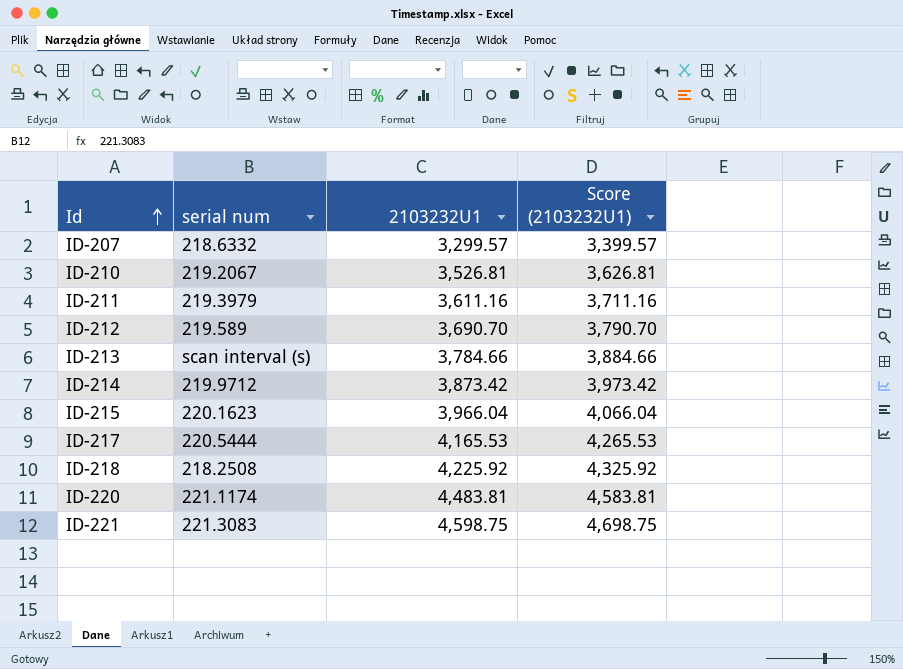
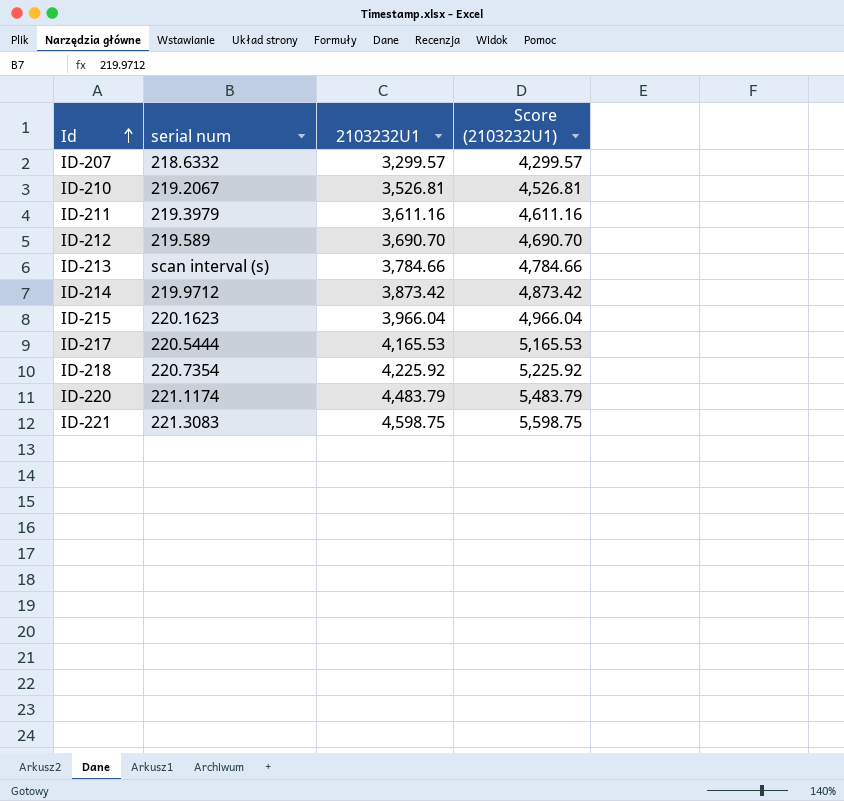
column Score (2103232U1) | formula: [2103232U1] + 100 -> [2103232U1] + 1000
ID-218 | serial num: 218.2508 -> 220.7354
ID-220 | 2103232U1: 4,483.81 -> 4,483.79

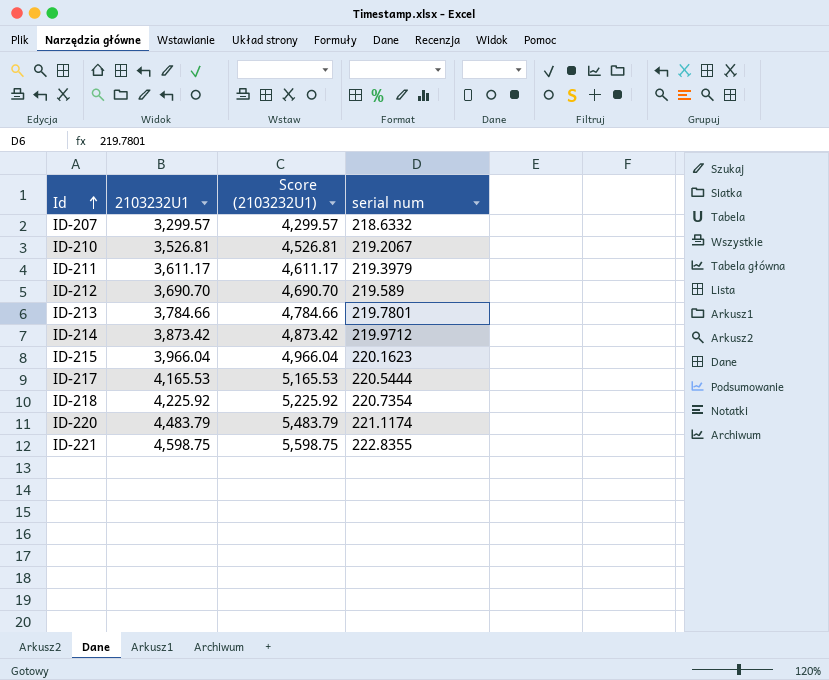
column serial num | position: 2 -> 4
ID-211 | 2103232U1: 3,611.16 -> 3,611.17
ID-211 | Score (2103232U1): 4,611.16 -> 4,611.17
ID-213 | serial num: scan interval (s) -> 219.7801
ID-221 | serial num: 221.3083 -> 222.8355

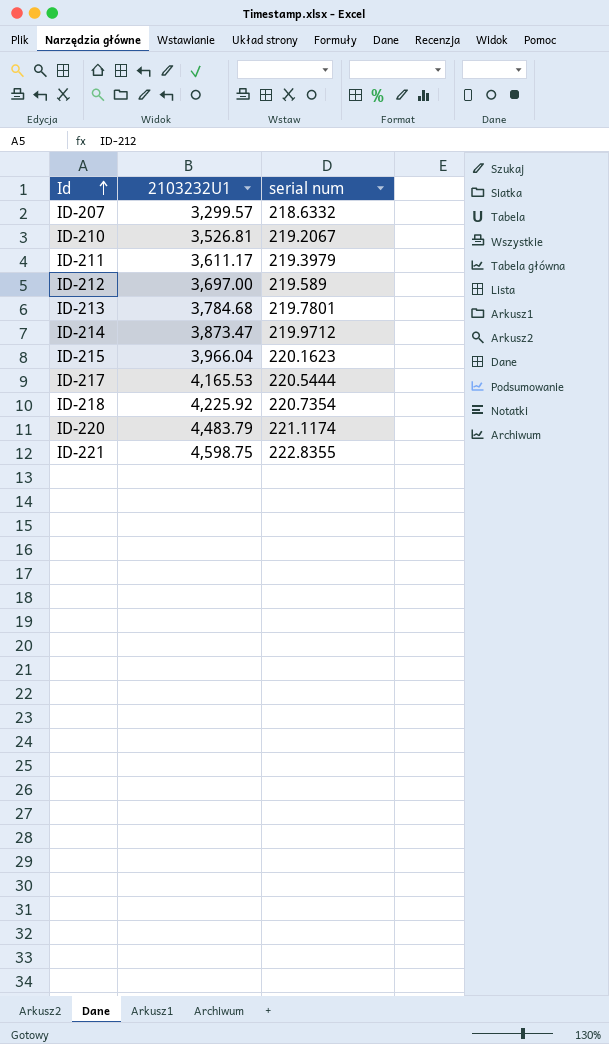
column Score (2103232U1) | formula: [2103232U1] + 1000 -> none
ID-212 | 2103232U1: 3,690.70 -> 3,697.00
ID-213 | 2103232U1: 3,784.66 -> 3,784.68
ID-214 | 2103232U1: 3,873.42 -> 3,873.47

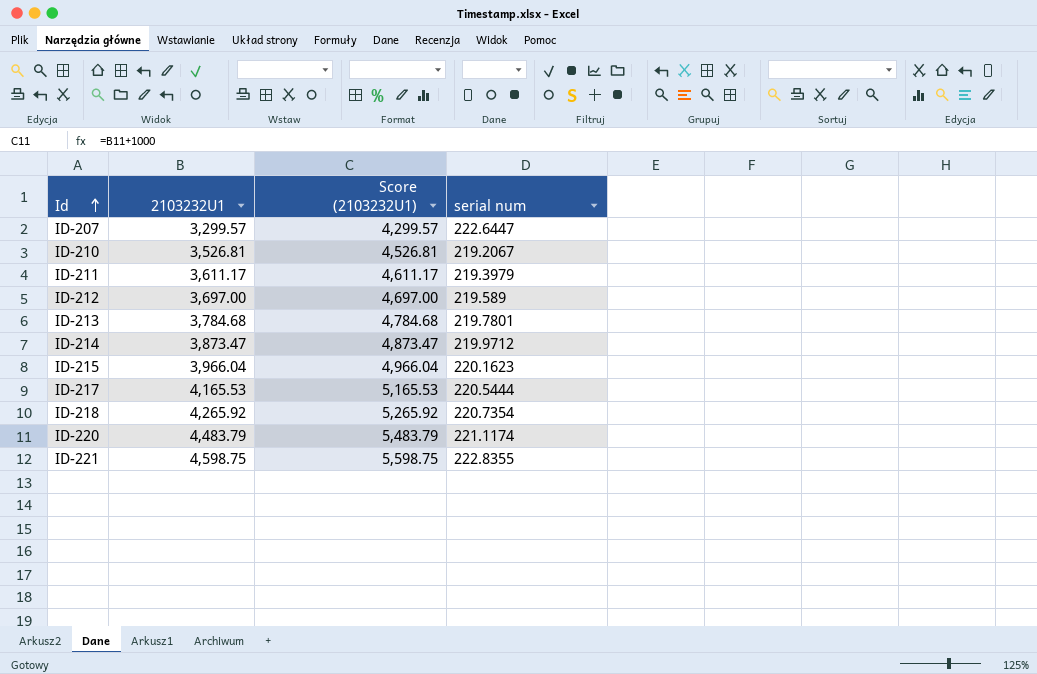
column Score (2103232U1) | formula: none -> [2103232U1] + 1000
ID-207 | serial num: 218.6332 -> 222.6447
ID-218 | 2103232U1: 4,225.92 -> 4,265.92

